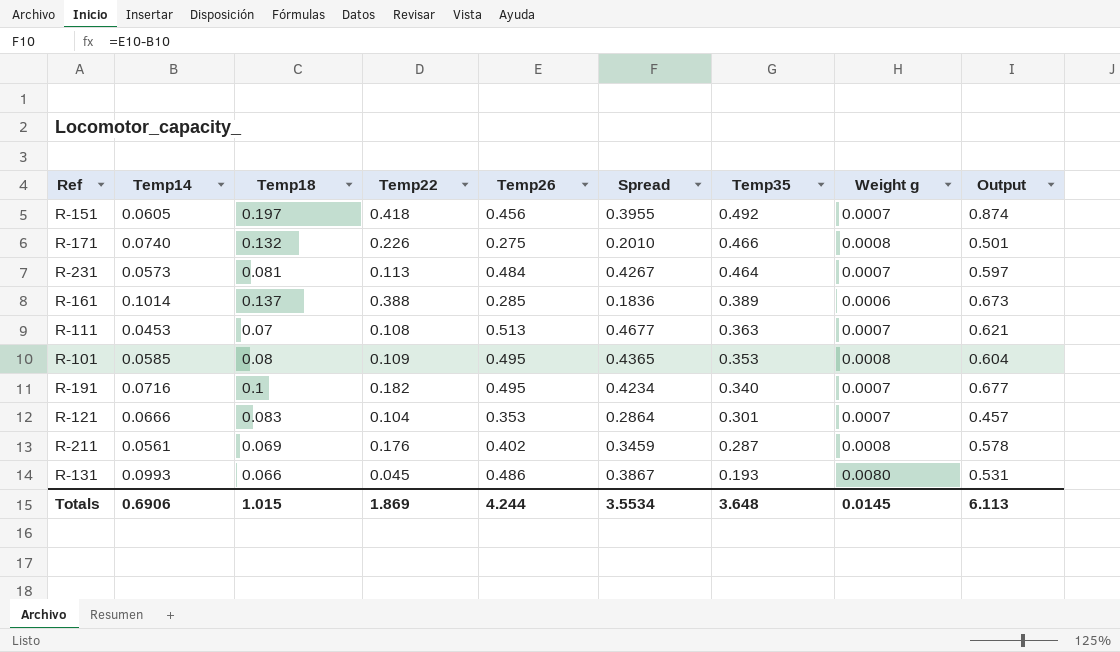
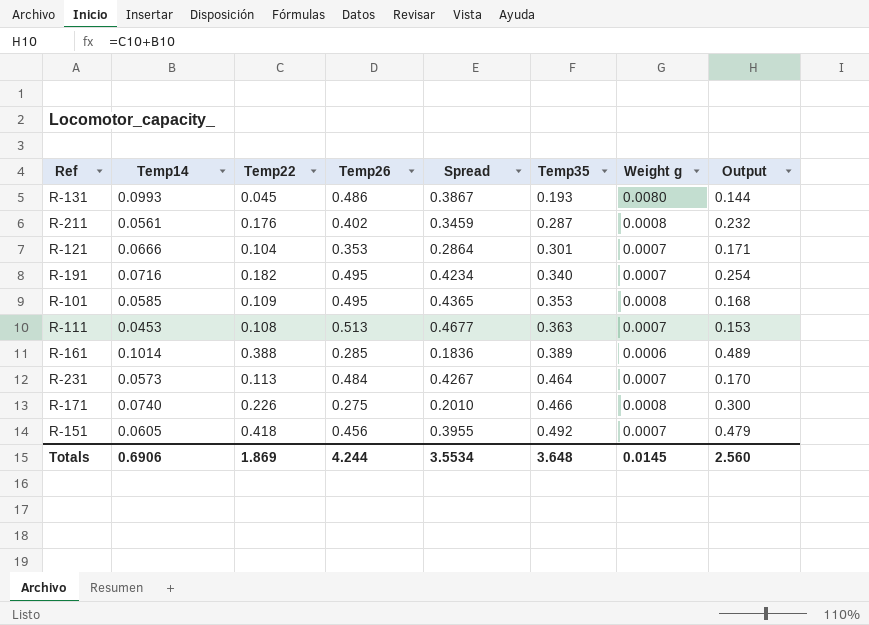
row order: Temp35 descending -> Temp35 ascending
column Temp18 | position: 3 -> none
column Output | formula: [Temp22] + [Temp26] -> [Temp14] + [Temp22]
Totals | Output: 6.113 -> 2.560

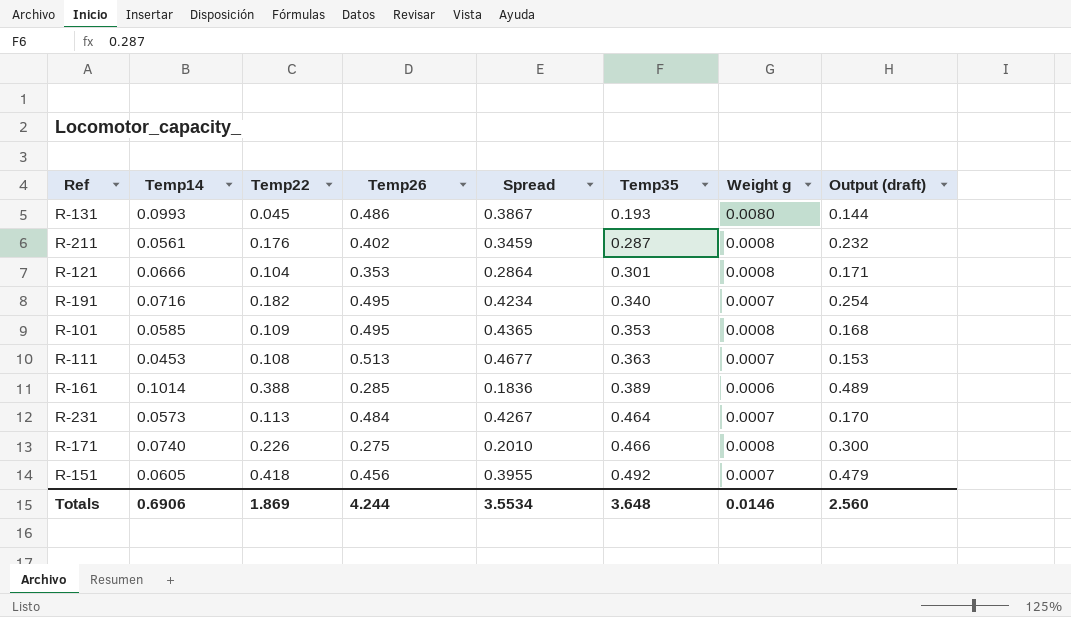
column name: Output -> Output (draft)
R-121 | Weight g: 0.0007 -> 0.0008
Totals | Weight g: 0.0145 -> 0.0146

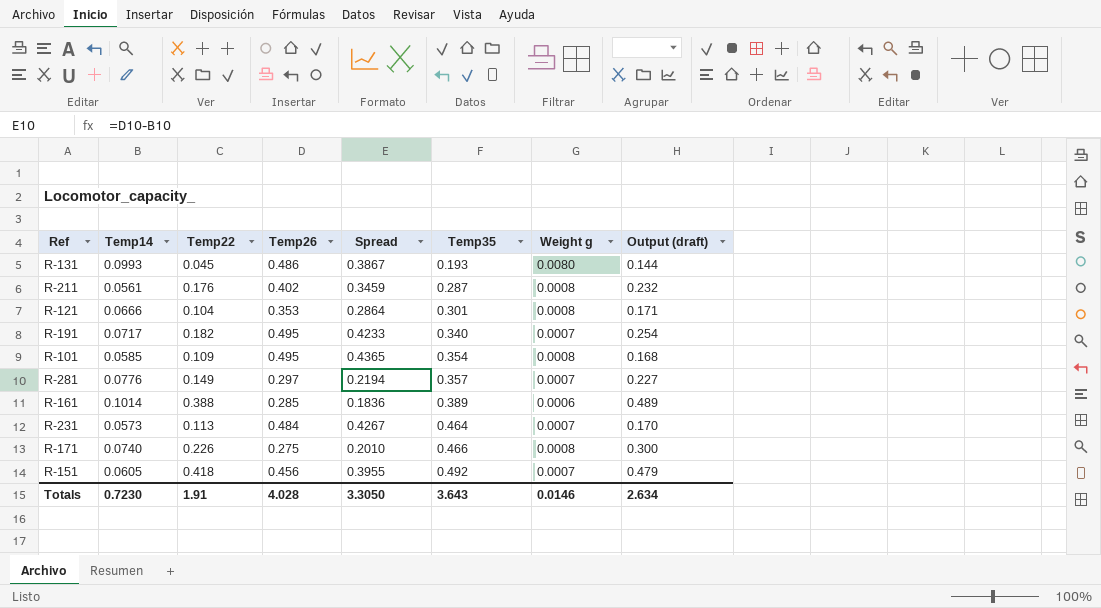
row R-111: 0.0453 | 0.108 | 0.513 | 0.4677 | 0.363 | 0.0007 | 0.153 -> none
R-191 | Temp14: 0.0716 -> 0.0717
R-191 | Spread: 0.4234 -> 0.4233
R-101 | Temp35: 0.353 -> 0.354
row R-281: none -> 0.0776 | 0.149 | 0.297 | 0.2194 | 0.357 | 0.0007 | 0.227
Totals | Temp14: 0.6906 -> 0.7230
Totals | Temp22: 1.869 -> 1.91
Totals | Temp26: 4.244 -> 4.028
Totals | Spread: 3.5534 -> 3.3050
Totals | Temp35: 3.648 -> 3.643
Totals | Output (draft): 2.560 -> 2.634

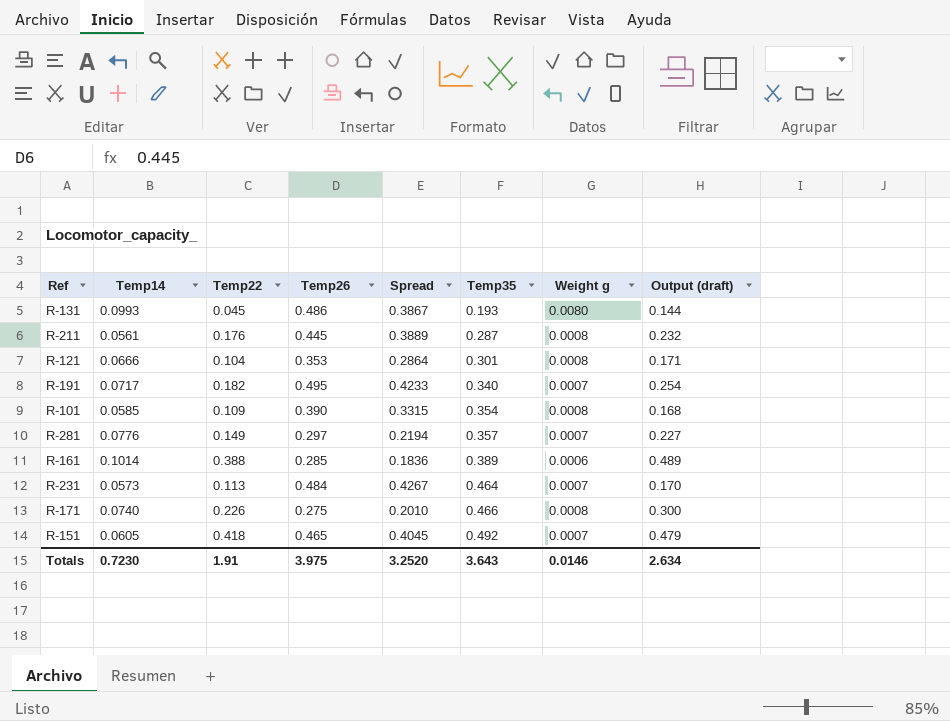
R-211 | Temp26: 0.402 -> 0.445
R-211 | Spread: 0.3459 -> 0.3889
R-101 | Temp26: 0.495 -> 0.390
R-101 | Spread: 0.4365 -> 0.3315
R-151 | Temp26: 0.456 -> 0.465
R-151 | Spread: 0.3955 -> 0.4045
Totals | Temp26: 4.028 -> 3.975
Totals | Spread: 3.3050 -> 3.2520

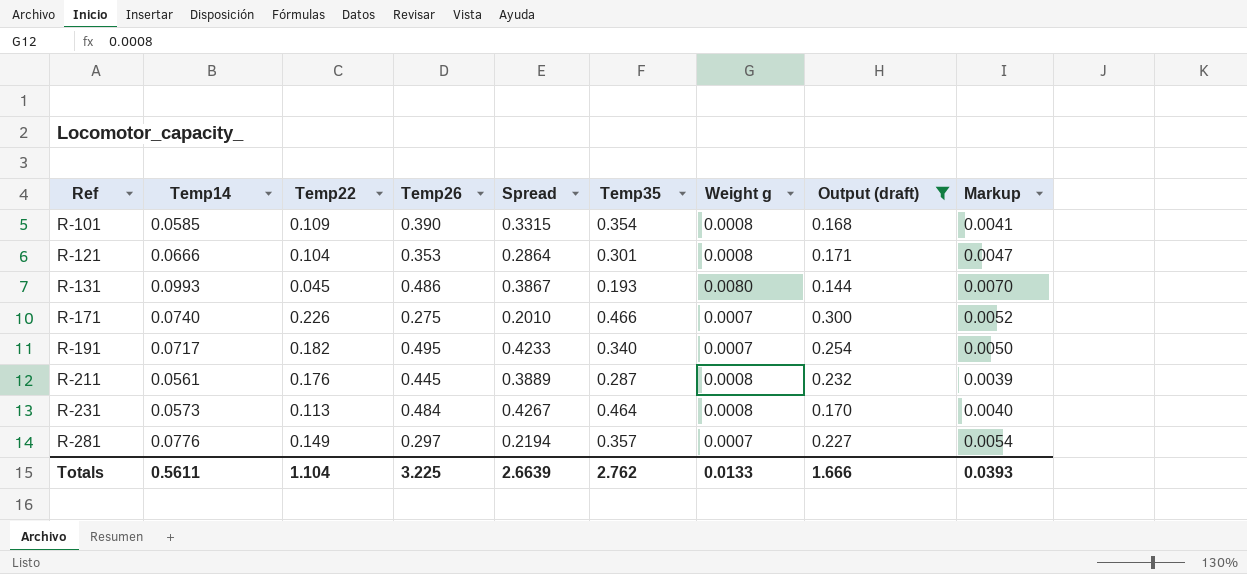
filter: none -> Output (draft) <= 0.300
row order: Temp35 ascending -> Ref ascending
column Markup | formula: none -> [Temp14] * 0.07
R-171 | Weight g: 0.0008 -> 0.0007
R-231 | Weight g: 0.0007 -> 0.0008
Totals | Temp14: 0.7230 -> 0.5611
Totals | Temp22: 1.91 -> 1.104
Totals | Temp26: 3.975 -> 3.225
Totals | Spread: 3.2520 -> 2.6639
Totals | Temp35: 3.643 -> 2.762
Totals | Weight g: 0.0146 -> 0.0133
Totals | Output (draft): 2.634 -> 1.666

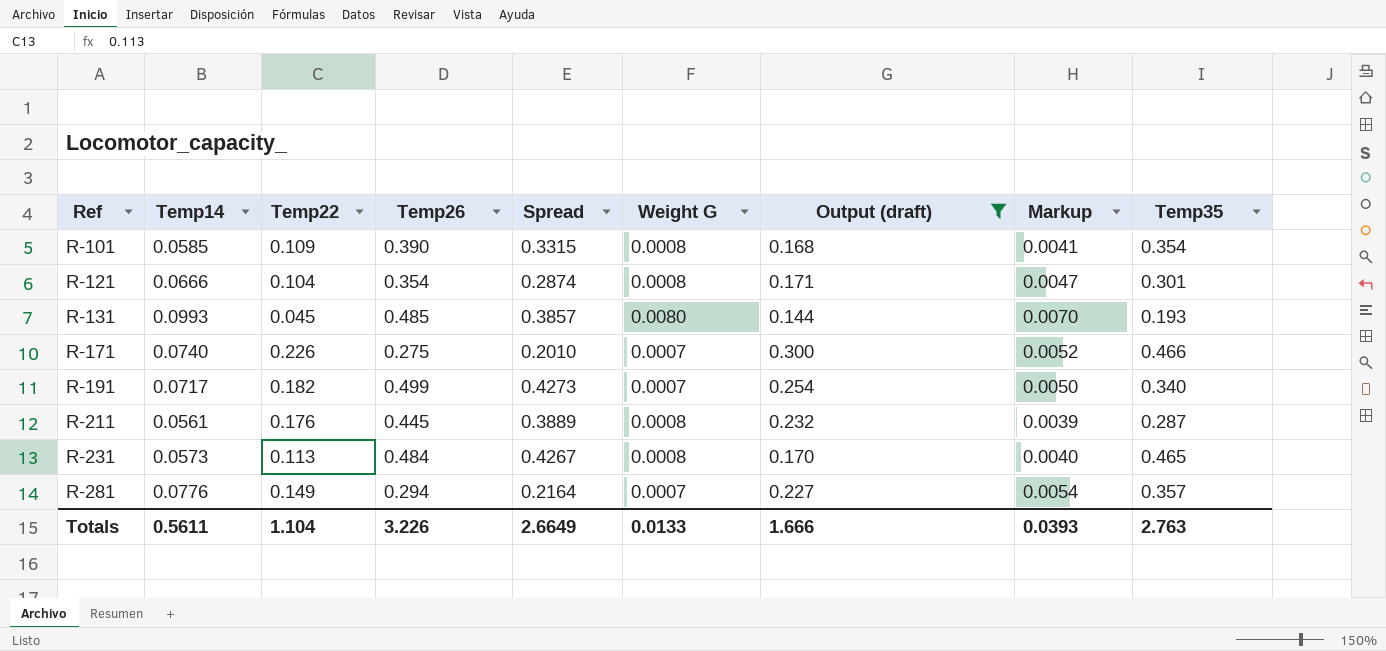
column name: Weight g -> Weight G
column Temp35 | position: 6 -> 9
R-121 | Temp26: 0.353 -> 0.354
R-121 | Spread: 0.2864 -> 0.2874
R-131 | Temp26: 0.486 -> 0.485
R-131 | Spread: 0.3867 -> 0.3857
R-191 | Temp26: 0.495 -> 0.499
R-191 | Spread: 0.4233 -> 0.4273
R-231 | Temp35: 0.464 -> 0.465
R-281 | Temp26: 0.297 -> 0.294
R-281 | Spread: 0.2194 -> 0.2164
Totals | Temp26: 3.225 -> 3.226
Totals | Spread: 2.6639 -> 2.6649
Totals | Temp35: 2.762 -> 2.763

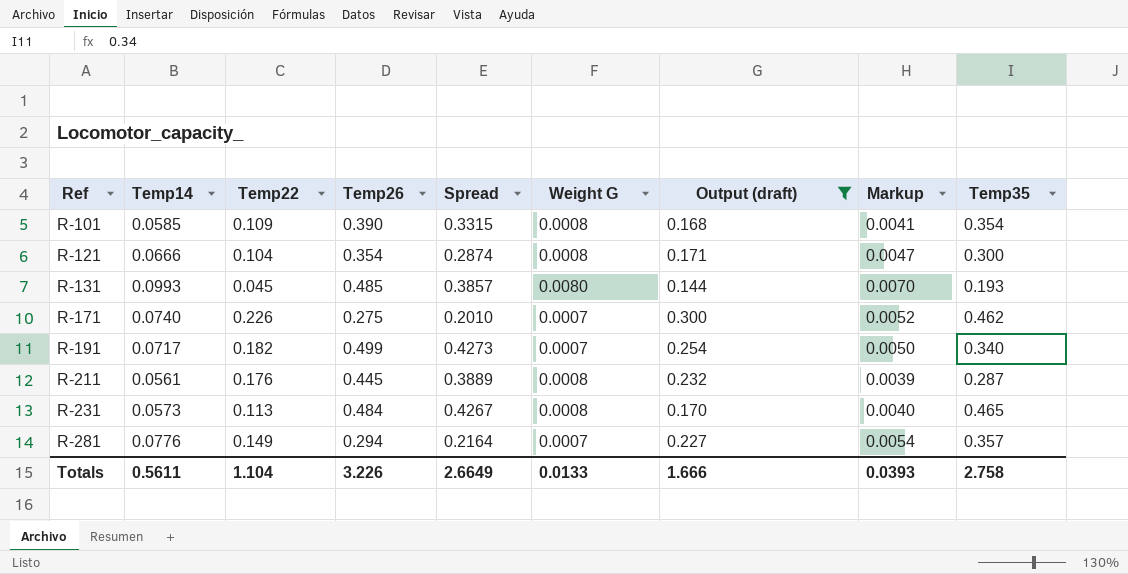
R-121 | Temp35: 0.301 -> 0.300
R-171 | Temp35: 0.466 -> 0.462
Totals | Temp35: 2.763 -> 2.758

